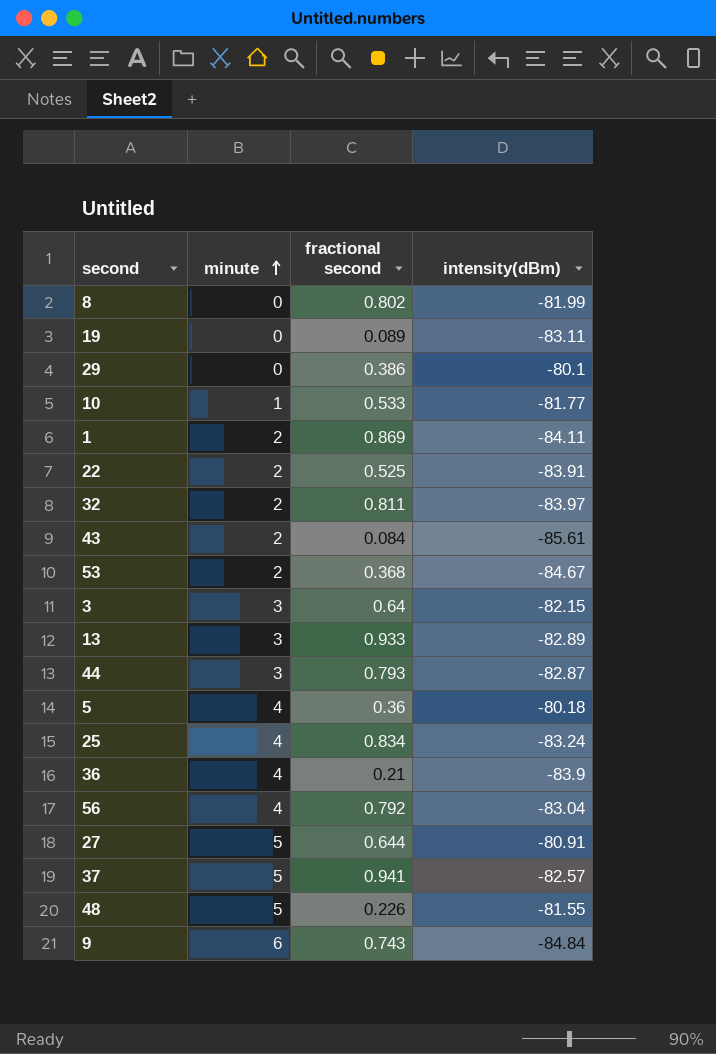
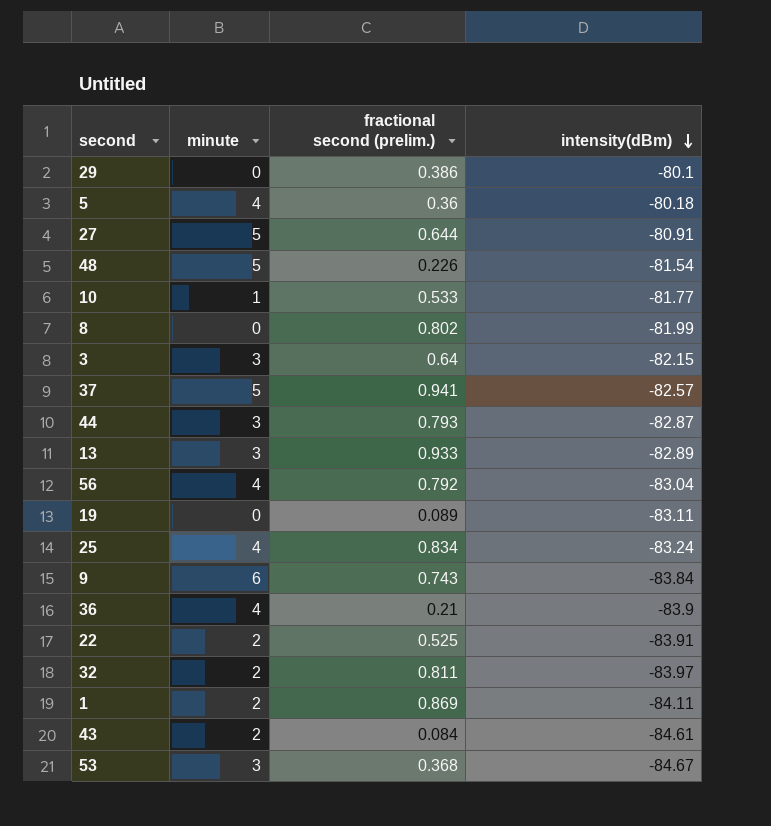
row order: minute ascending -> intensity(dBm) descending
column name: fractional second -> fractional second (prelim.)
48 | intensity(dBm): -81.55 -> -81.54
9 | intensity(dBm): -84.84 -> -83.84
43 | intensity(dBm): -85.61 -> -84.61
53 | minute: 2 -> 3

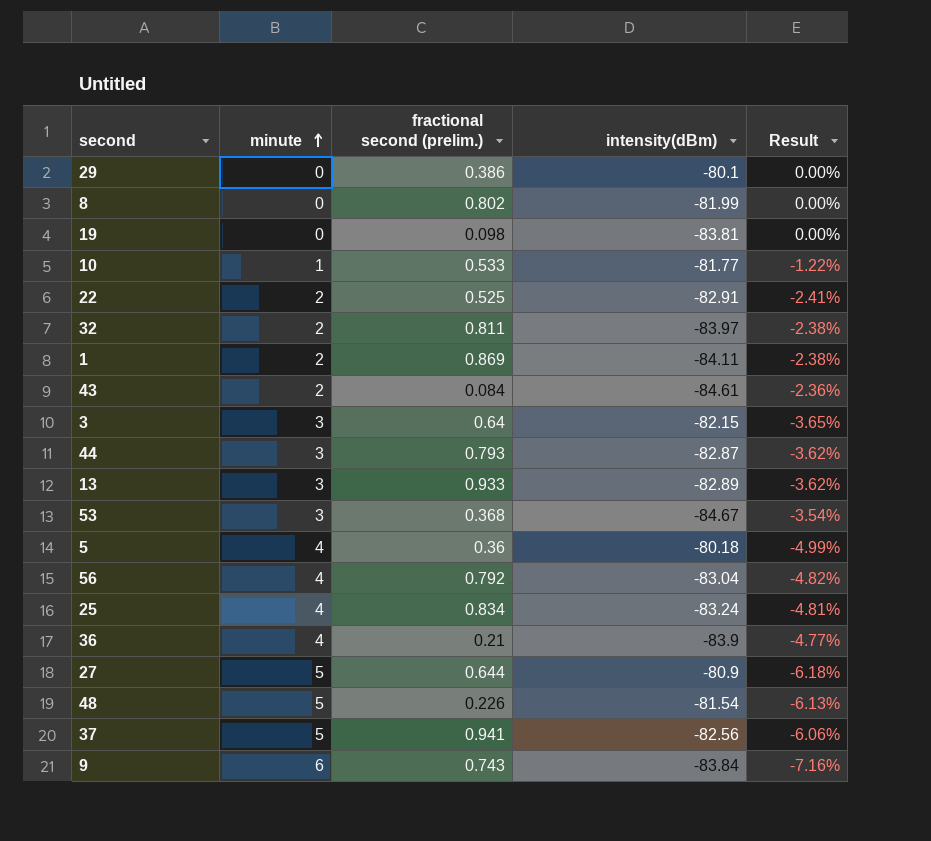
row order: intensity(dBm) descending -> minute ascending
column Result | formula: none -> [minute] / [intensity(dBm)]
19 | fractional second (prelim.): 0.089 -> 0.098
19 | intensity(dBm): -83.11 -> -83.81
22 | intensity(dBm): -83.91 -> -82.91
27 | intensity(dBm): -80.91 -> -80.9
37 | intensity(dBm): -82.57 -> -82.56

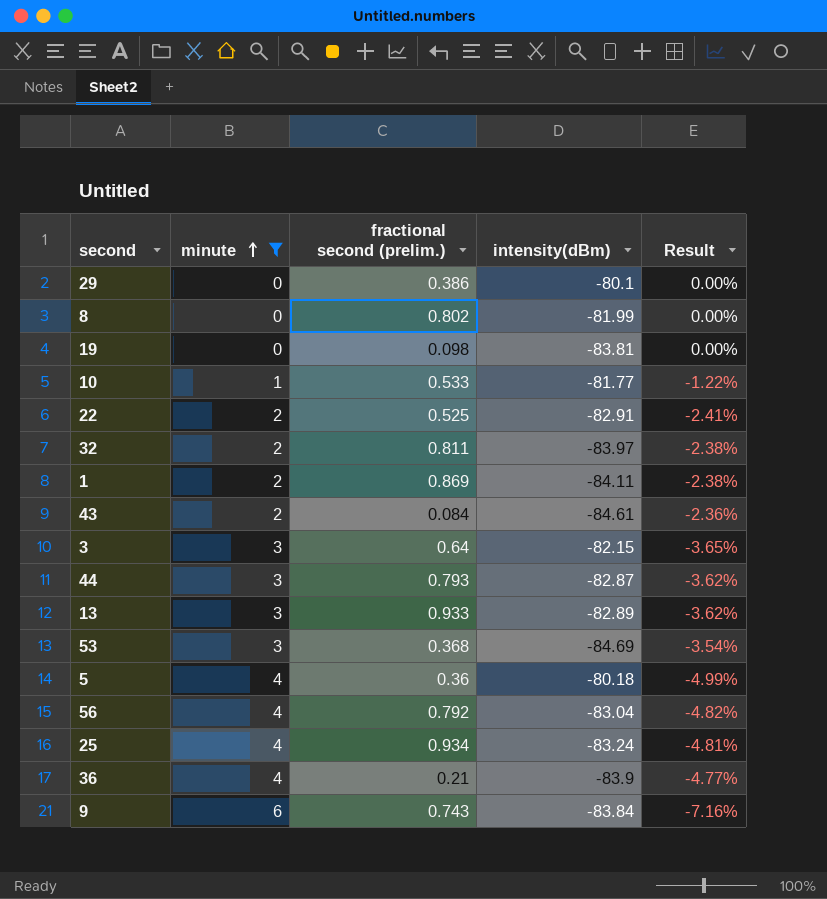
filter: none -> minute != 5
53 | intensity(dBm): -84.67 -> -84.69
25 | fractional second (prelim.): 0.834 -> 0.934

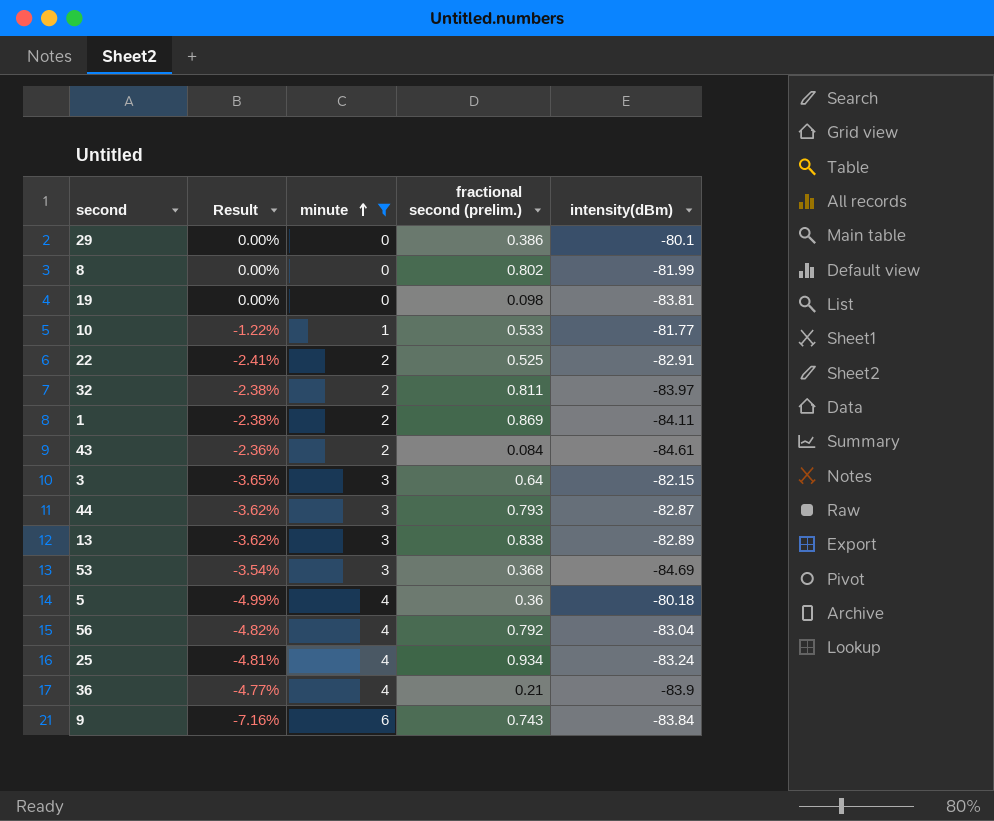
column Result | position: 5 -> 2
13 | fractional second (prelim.): 0.933 -> 0.838

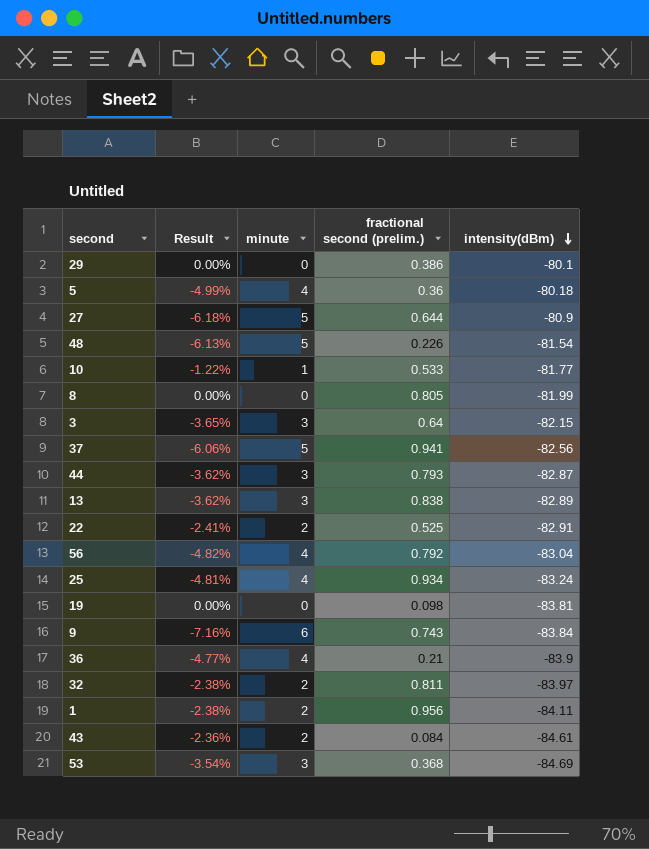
filter: minute != 5 -> none
row order: minute ascending -> intensity(dBm) descending
8 | fractional second (prelim.): 0.802 -> 0.805
1 | fractional second (prelim.): 0.869 -> 0.956

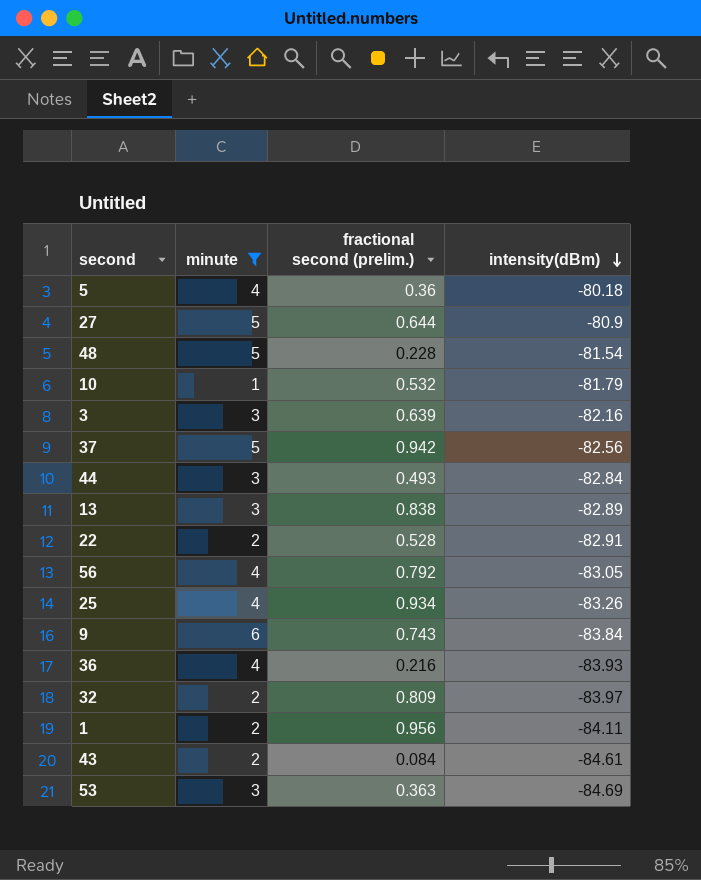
filter: none -> minute != 0
column Result | formula: [minute] / [intensity(dBm)] -> none
48 | fractional second (prelim.): 0.226 -> 0.228
10 | fractional second (prelim.): 0.533 -> 0.532
10 | intensity(dBm): -81.77 -> -81.79
3 | fractional second (prelim.): 0.64 -> 0.639
3 | intensity(dBm): -82.15 -> -82.16
37 | fractional second (prelim.): 0.941 -> 0.942
44 | fractional second (prelim.): 0.793 -> 0.493
44 | intensity(dBm): -82.87 -> -82.84
22 | fractional second (prelim.): 0.525 -> 0.528
56 | intensity(dBm): -83.04 -> -83.05
25 | intensity(dBm): -83.24 -> -83.26
36 | fractional second (prelim.): 0.21 -> 0.216
36 | intensity(dBm): -83.9 -> -83.93
32 | fractional second (prelim.): 0.811 -> 0.809
53 | fractional second (prelim.): 0.368 -> 0.363

